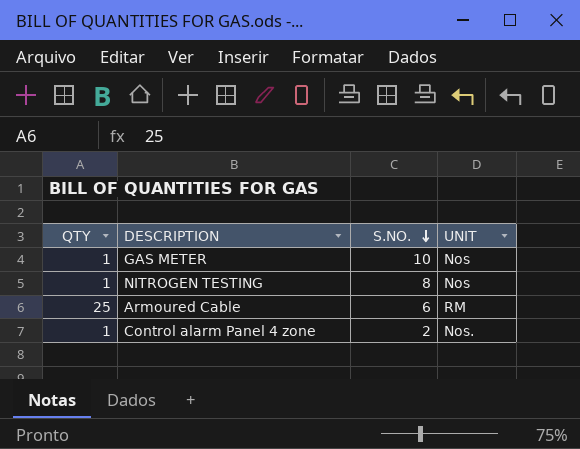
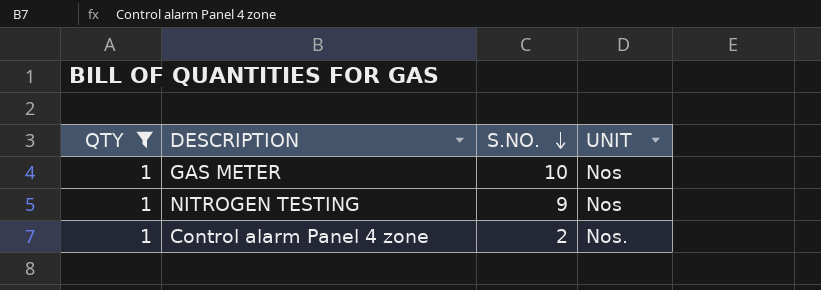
filter: none -> QTY = 1
NITROGEN TESTING | S.NO.: 8 -> 9

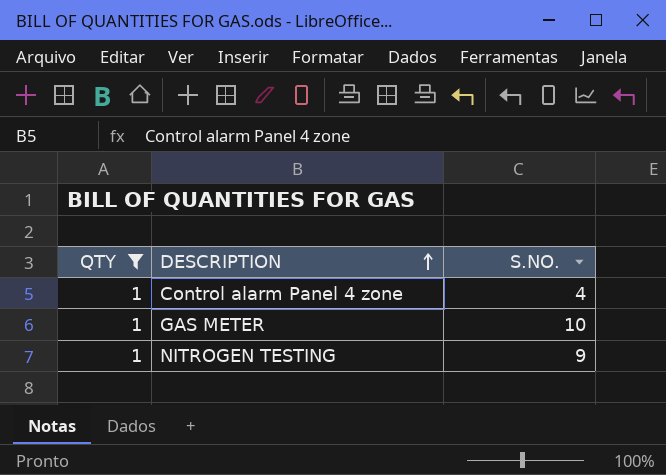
row order: S.NO. descending -> DESCRIPTION ascending
column UNIT | position: 4 -> none
Control alarm Panel 4 zone | S.NO.: 2 -> 4

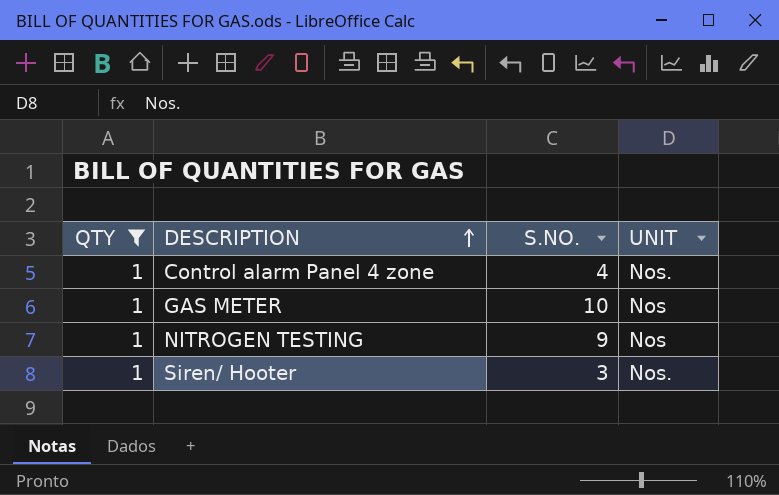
column UNIT | position: none -> 4
row Siren/ Hooter: none -> 1 | 3 | Nos.

